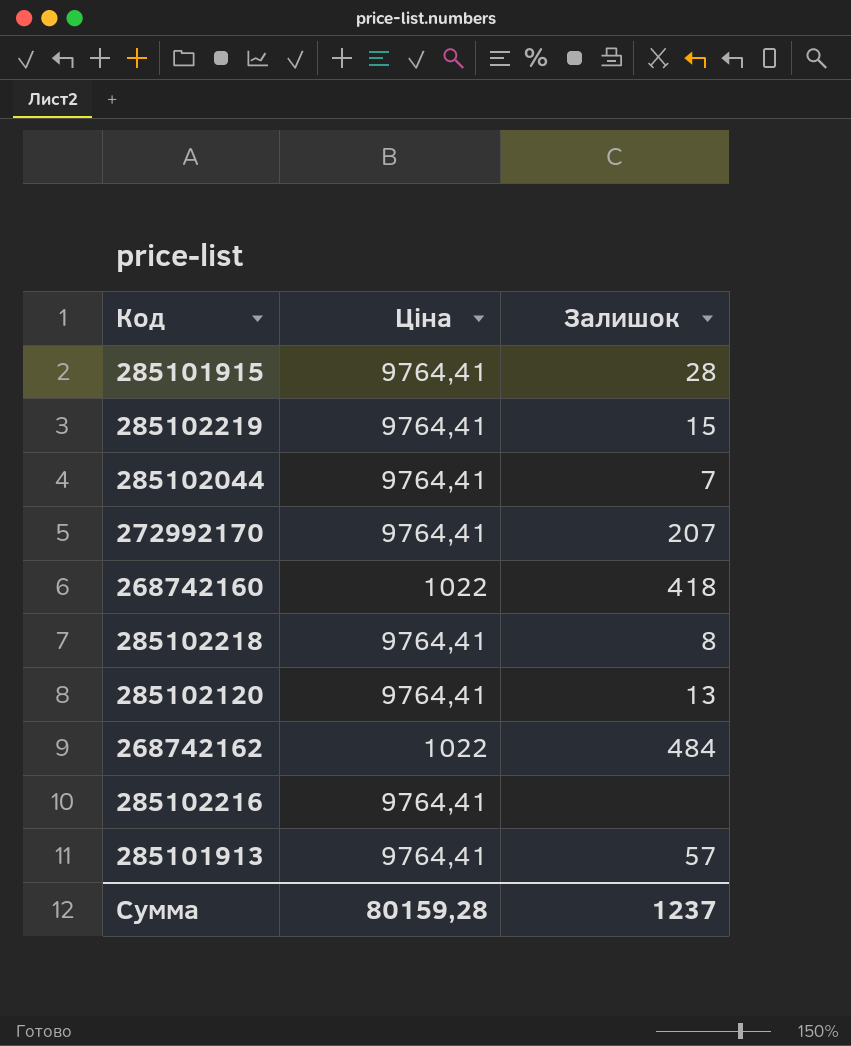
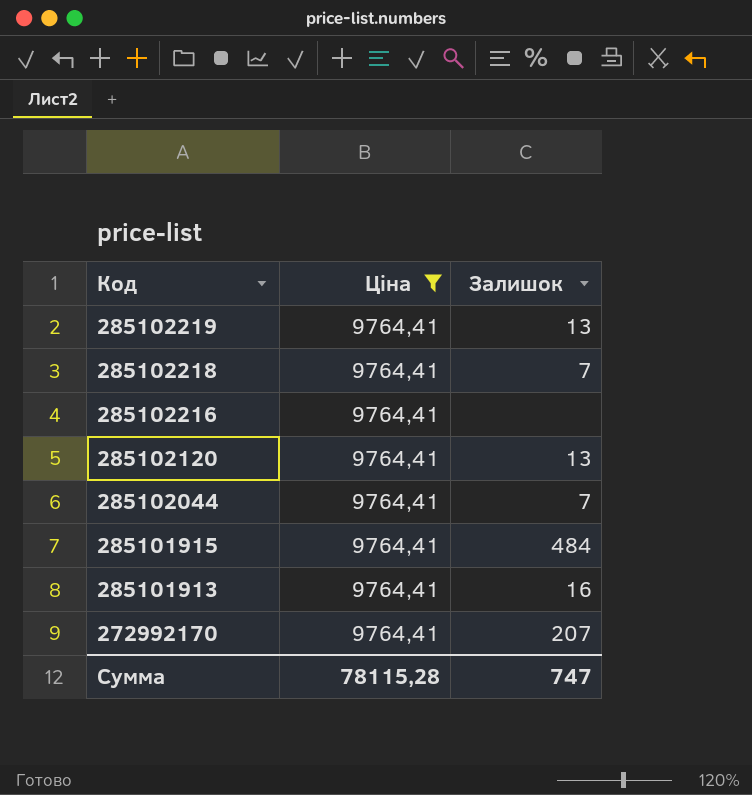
filter: none -> Ціна = 9764,41
row order: none -> Код descending
285102219 | Залишок: 15 -> 13
285102218 | Залишок: 8 -> 7
285101915 | Залишок: 28 -> 484
285101913 | Залишок: 57 -> 16
Сумма | Ціна: 80159,28 -> 78115,28
Сумма | Залишок: 1237 -> 747

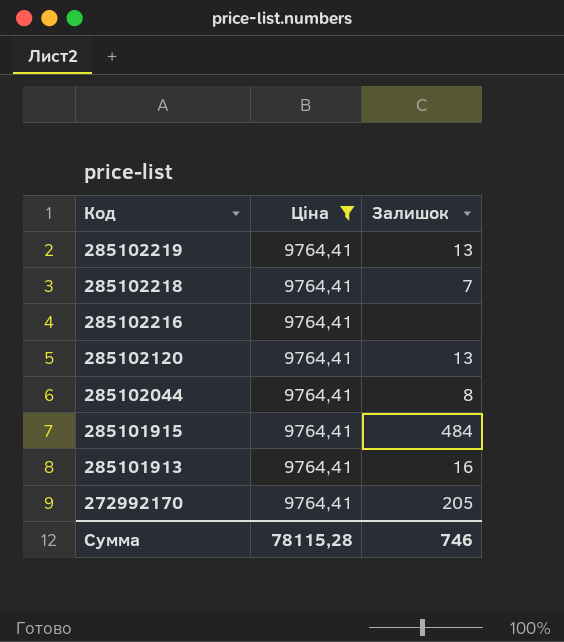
285102044 | Залишок: 7 -> 8
272992170 | Залишок: 207 -> 205
Сумма | Залишок: 747 -> 746

